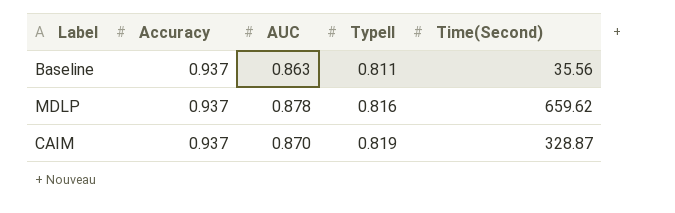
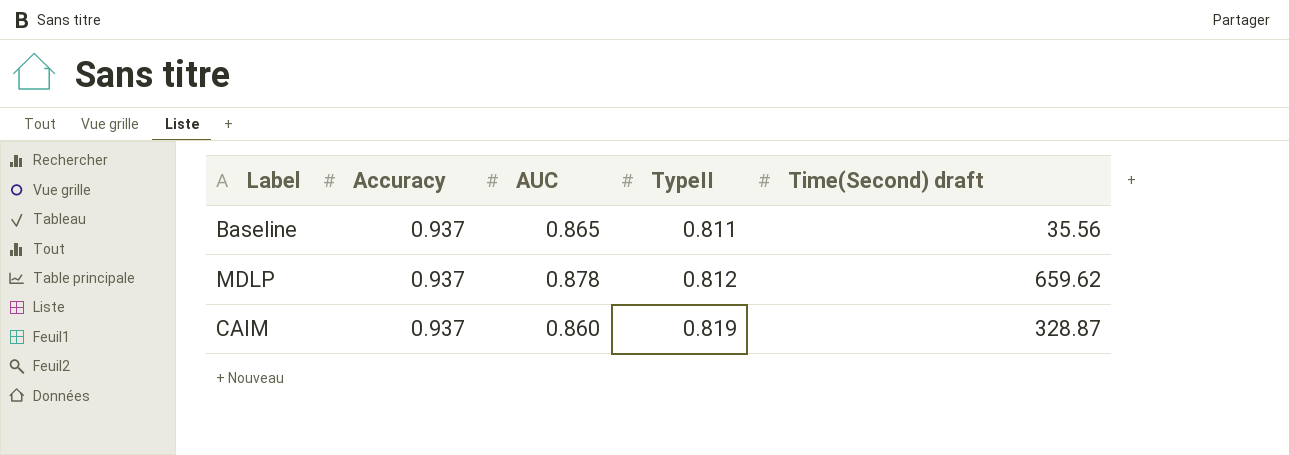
column name: Time(Second) -> Time(Second) draft
Baseline | AUC: 0.863 -> 0.865
MDLP | TypeII: 0.816 -> 0.812
CAIM | AUC: 0.870 -> 0.860

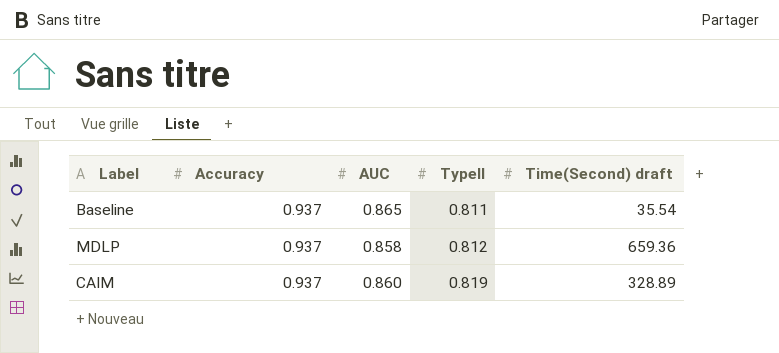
Baseline | Time(Second) draft: 35.56 -> 35.54
MDLP | AUC: 0.878 -> 0.858
MDLP | Time(Second) draft: 659.62 -> 659.36
CAIM | Time(Second) draft: 328.87 -> 328.89

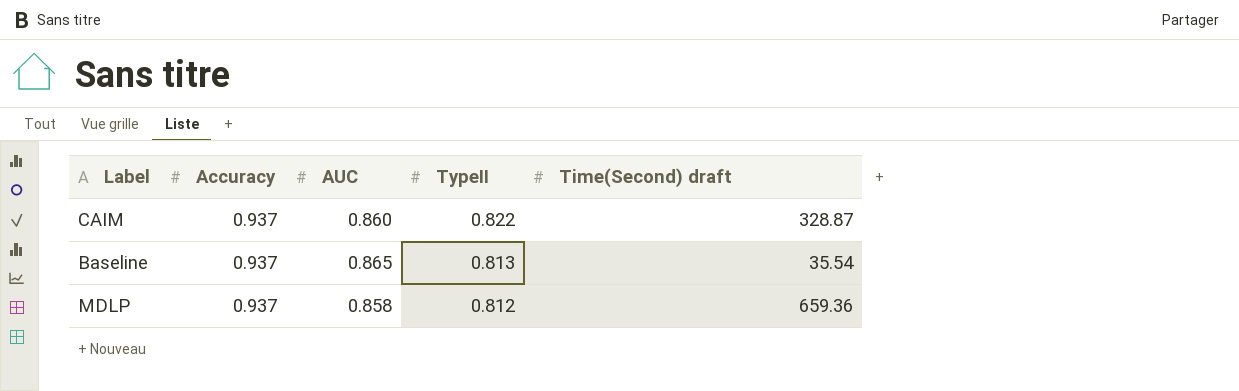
row order: TypeII ascending -> TypeII descending
CAIM | TypeII: 0.819 -> 0.822
CAIM | Time(Second) draft: 328.89 -> 328.87
Baseline | TypeII: 0.811 -> 0.813

